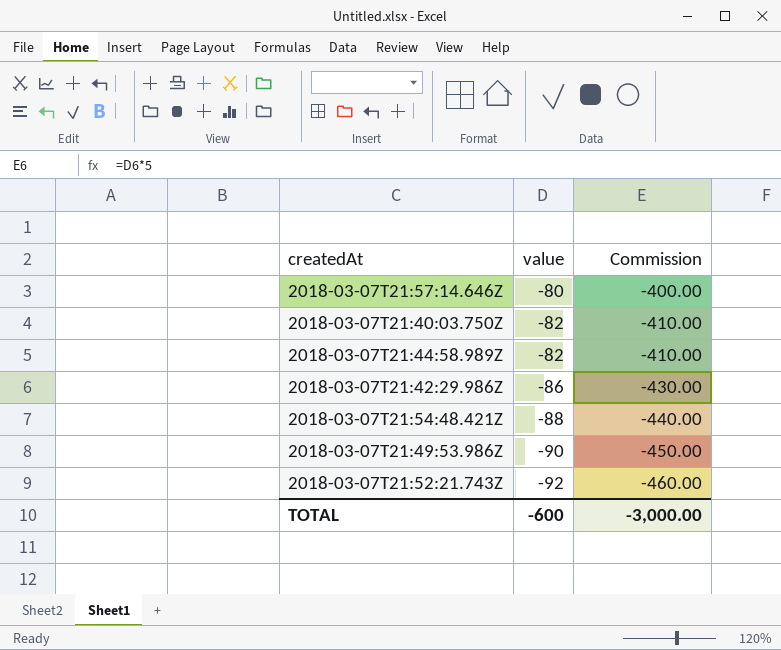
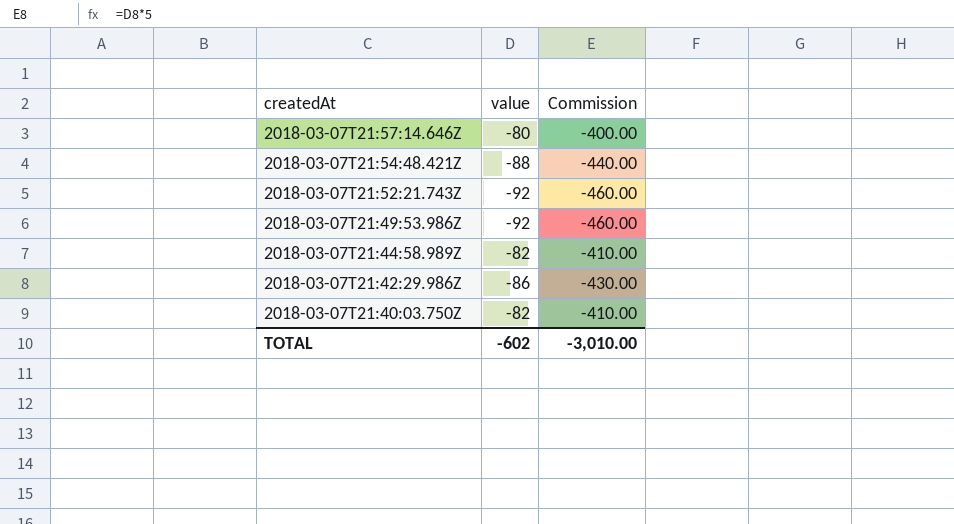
row order: value descending -> createdAt descending
2018-03-07T21:49:53.986Z | value: -90 -> -92
2018-03-07T21:49:53.986Z | Commission: -450.00 -> -460.00
TOTAL | value: -600 -> -602
TOTAL | Commission: -3,000.00 -> -3,010.00

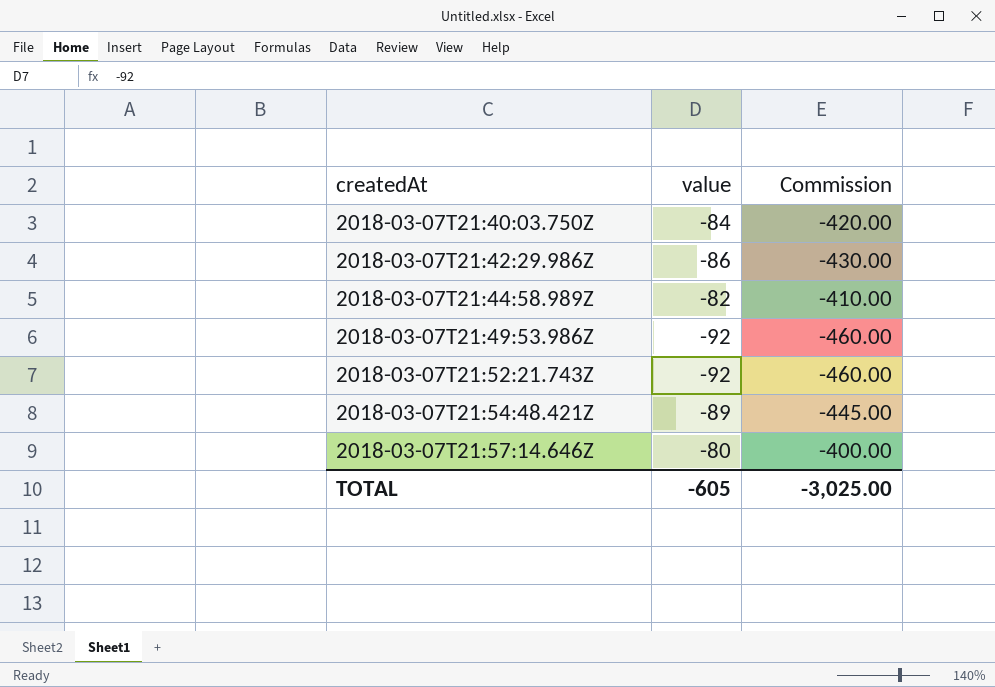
row order: createdAt descending -> createdAt ascending
2018-03-07T21:40:03.750Z | value: -82 -> -84
2018-03-07T21:40:03.750Z | Commission: -410.00 -> -420.00
2018-03-07T21:54:48.421Z | value: -88 -> -89
2018-03-07T21:54:48.421Z | Commission: -440.00 -> -445.00
TOTAL | value: -602 -> -605
TOTAL | Commission: -3,010.00 -> -3,025.00

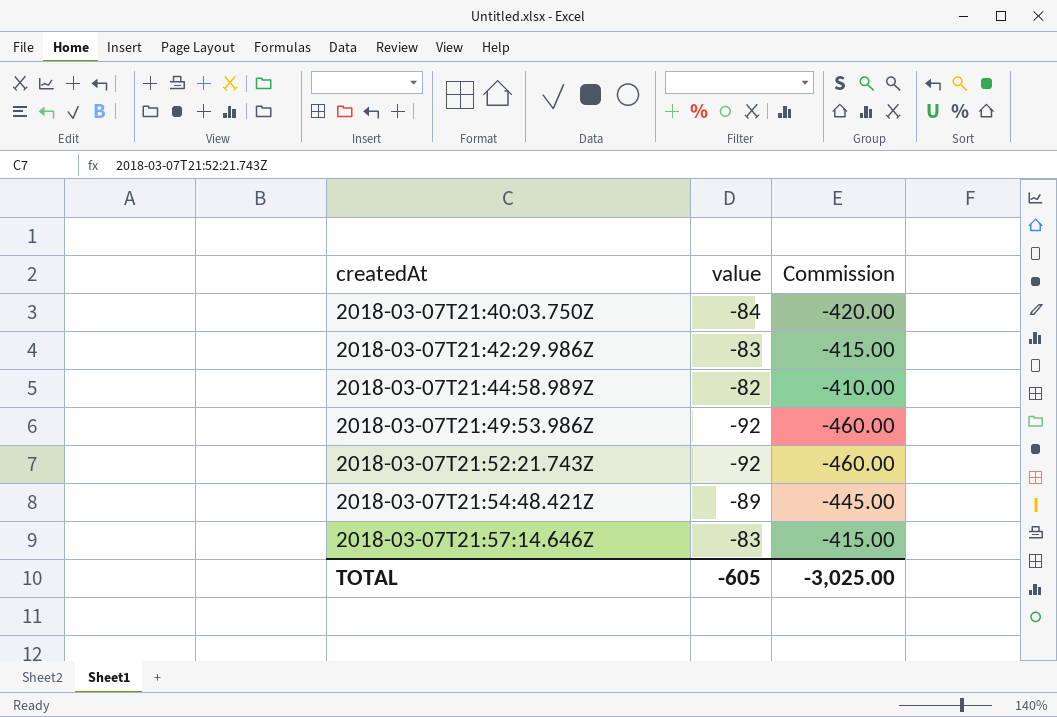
2018-03-07T21:42:29.986Z | value: -86 -> -83
2018-03-07T21:42:29.986Z | Commission: -430.00 -> -415.00
2018-03-07T21:57:14.646Z | value: -80 -> -83
2018-03-07T21:57:14.646Z | Commission: -400.00 -> -415.00

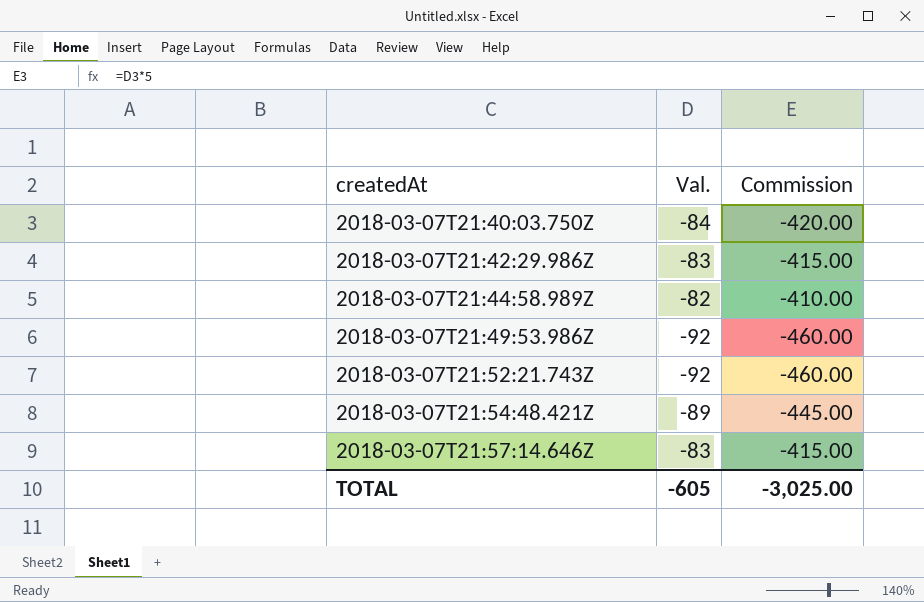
column name: value -> Val.

